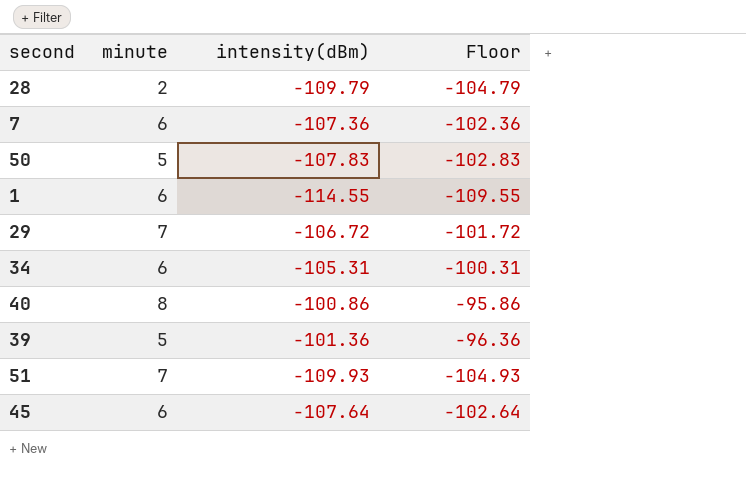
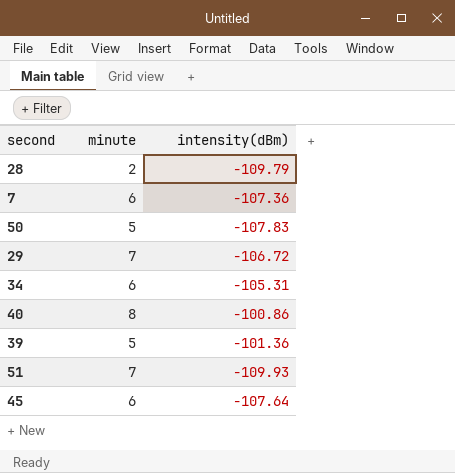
column Floor | formula: [intensity(dBm)] + 5 -> none
row 1: 6 | -114.55 | -109.55 -> none

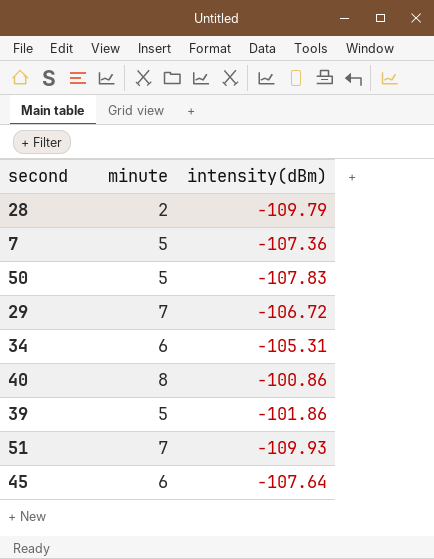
7 | minute: 6 -> 5
39 | intensity(dBm): -101.36 -> -101.86

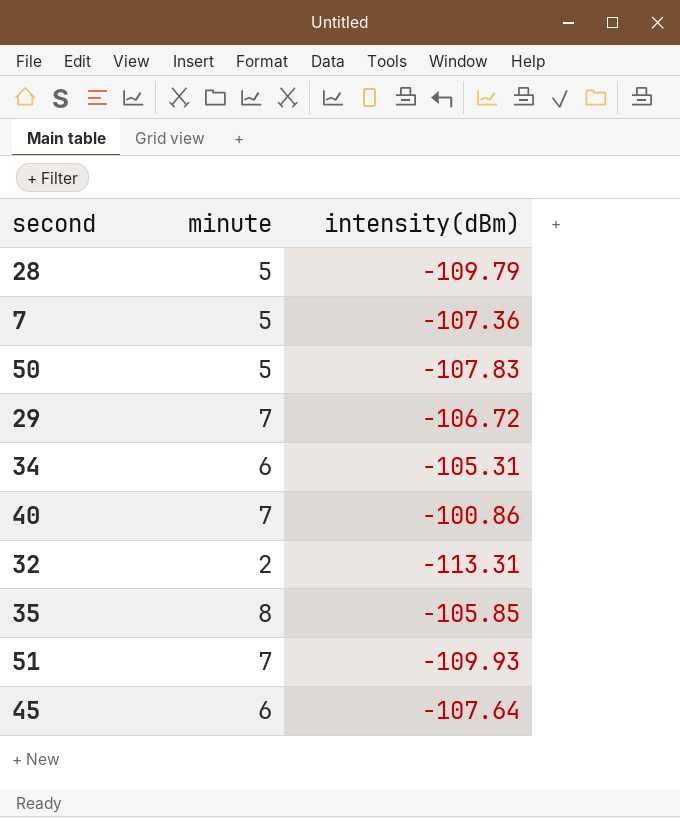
row 39: 5 | -101.86 -> none
28 | minute: 2 -> 5
40 | minute: 8 -> 7
row 32: none -> 2 | -113.31
row 35: none -> 8 | -105.85

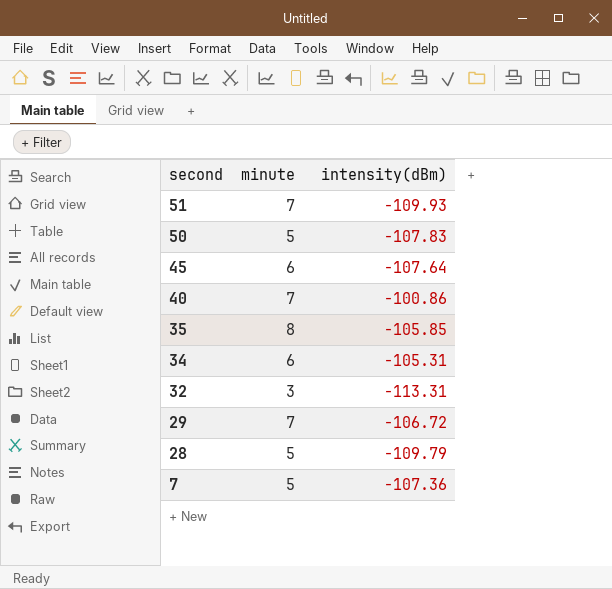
row order: none -> second descending
32 | minute: 2 -> 3

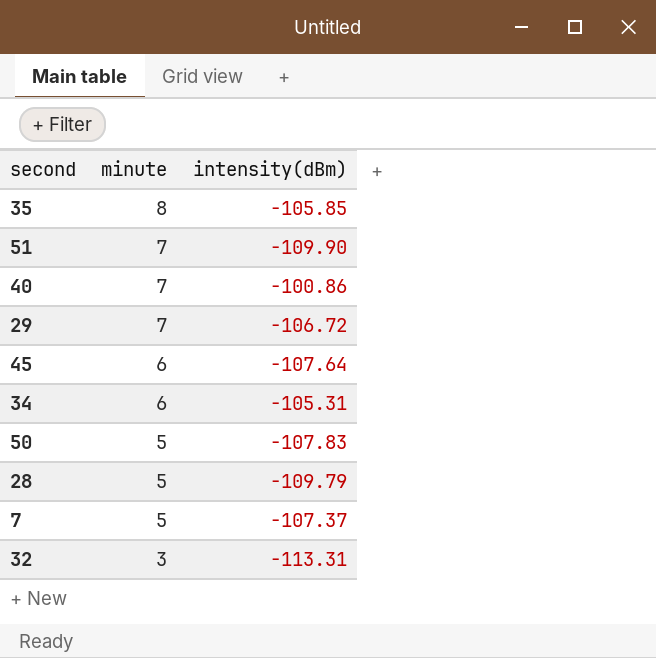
row order: second descending -> minute descending
51 | intensity(dBm): -109.93 -> -109.90
7 | intensity(dBm): -107.36 -> -107.37

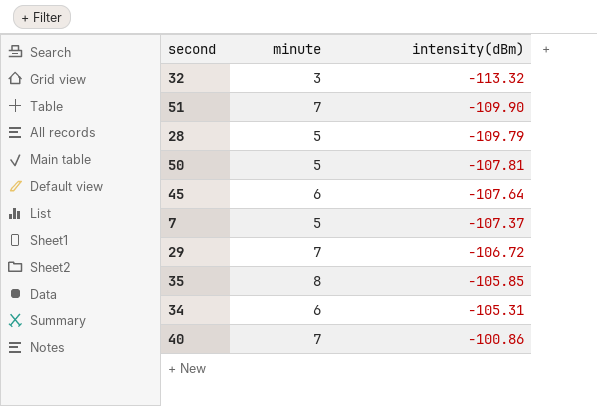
row order: minute descending -> intensity(dBm) ascending
32 | intensity(dBm): -113.31 -> -113.32
50 | intensity(dBm): -107.83 -> -107.81

